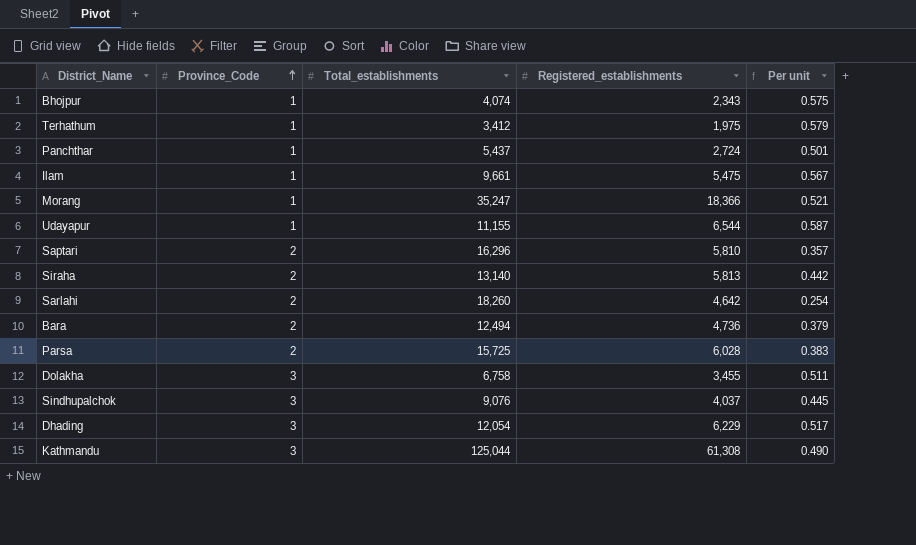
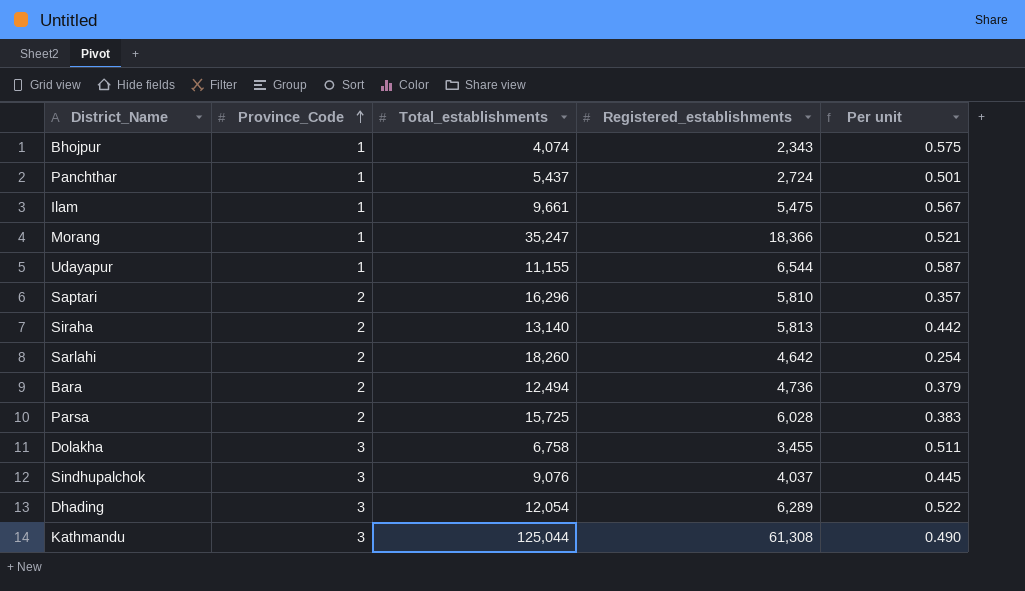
row Terhathum: 1 | 3,412 | 1,975 | 0.579 -> none
Dhading | Registered_establishments: 6,229 -> 6,289
Dhading | Per unit: 0.517 -> 0.522

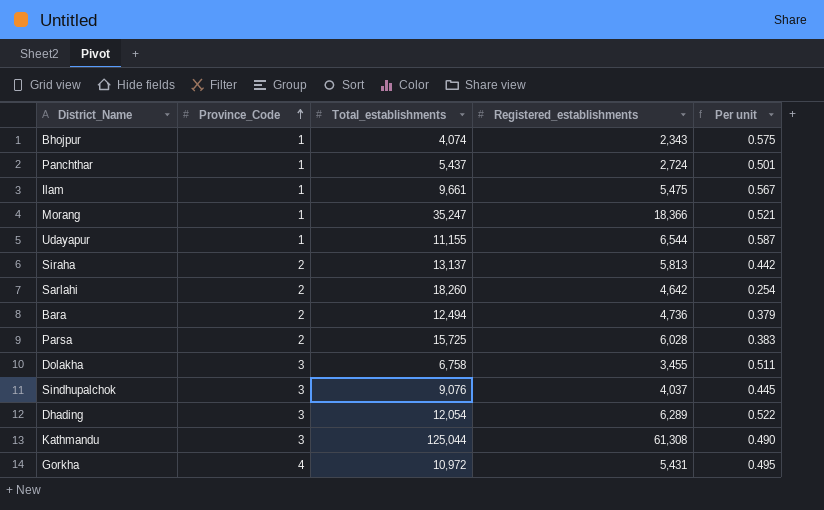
row Saptari: 2 | 16,296 | 5,810 | 0.357 -> none
Siraha | Total_establishments: 13,140 -> 13,137
row Gorkha: none -> 4 | 10,972 | 5,431 | 0.495

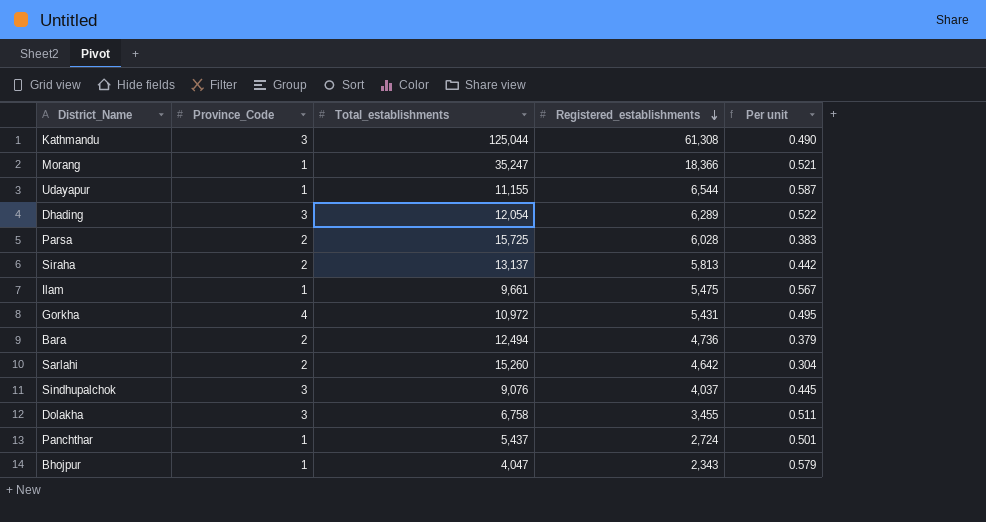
row order: Province_Code ascending -> Registered_establishments descending
Sarlahi | Total_establishments: 18,260 -> 15,260
Sarlahi | Per unit: 0.254 -> 0.304
Bhojpur | Total_establishments: 4,074 -> 4,047
Bhojpur | Per unit: 0.575 -> 0.579

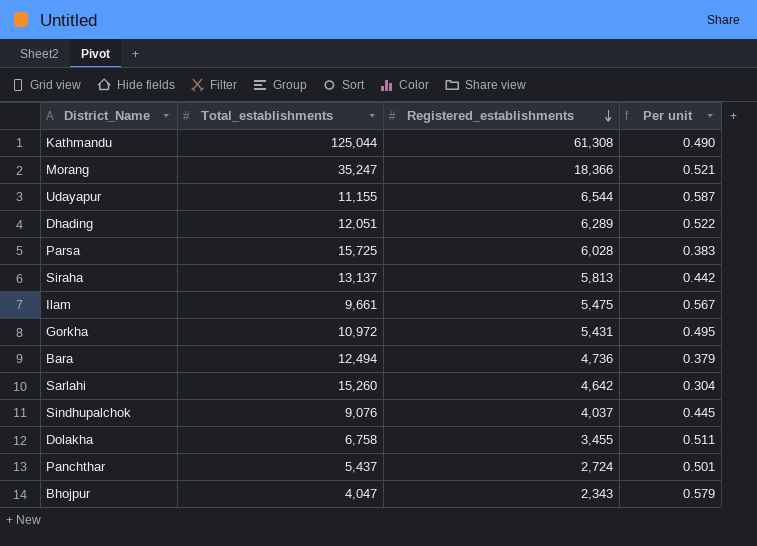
column Province_Code | position: 2 -> none
Dhading | Total_establishments: 12,054 -> 12,051

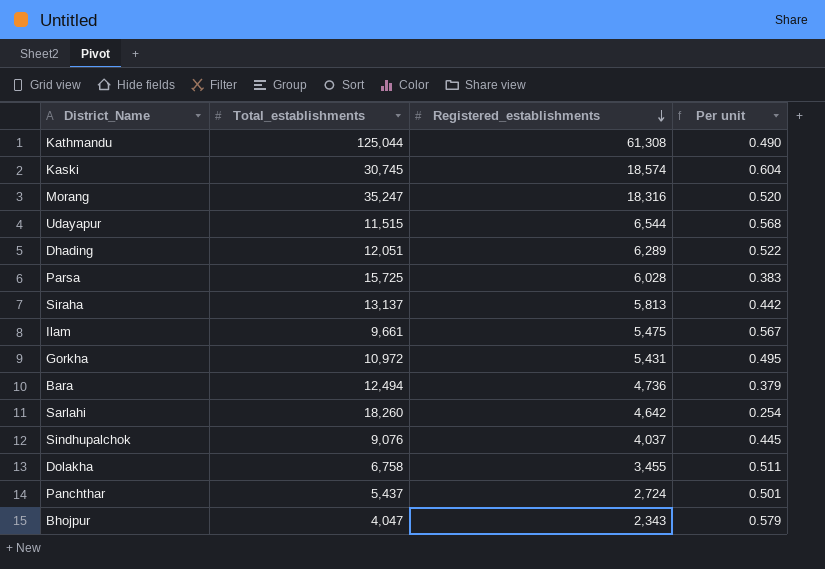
row Kaski: none -> 30,745 | 18,574 | 0.604
Morang | Registered_establishments: 18,366 -> 18,316
Morang | Per unit: 0.521 -> 0.520
Udayapur | Total_establishments: 11,155 -> 11,515
Udayapur | Per unit: 0.587 -> 0.568
Sarlahi | Total_establishments: 15,260 -> 18,260
Sarlahi | Per unit: 0.304 -> 0.254

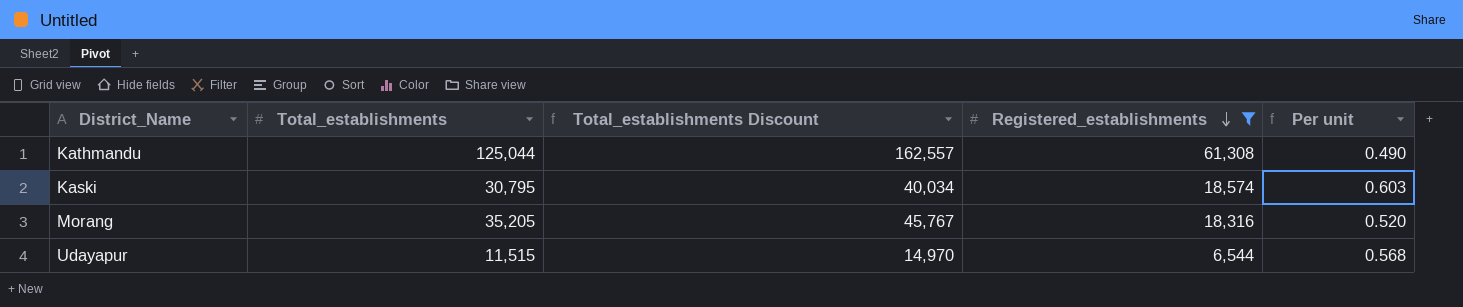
filter: none -> Registered_establishments >= 6,544
column Total_establishments Discount | formula: none -> [Total_establishments] * 1.3
Kaski | Total_establishments: 30,745 -> 30,795
Kaski | Per unit: 0.604 -> 0.603
Morang | Total_establishments: 35,247 -> 35,205

